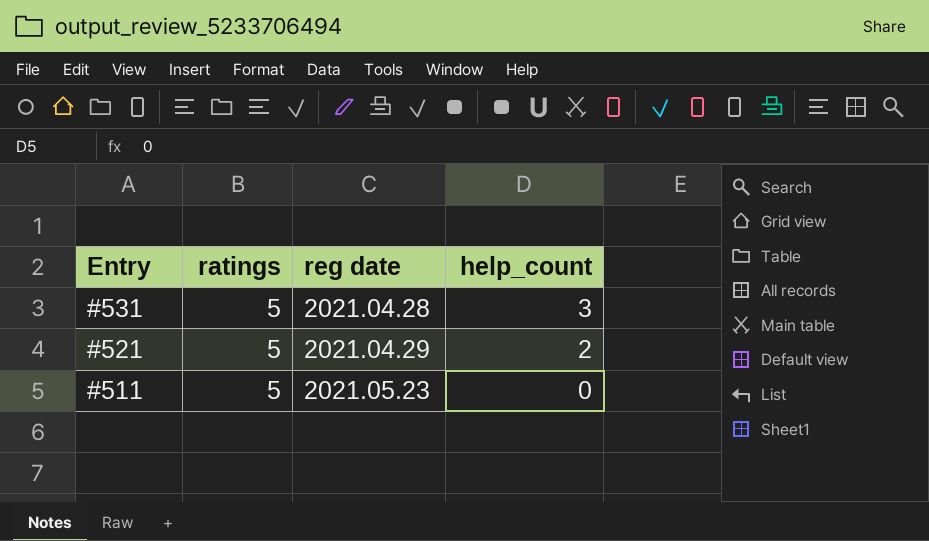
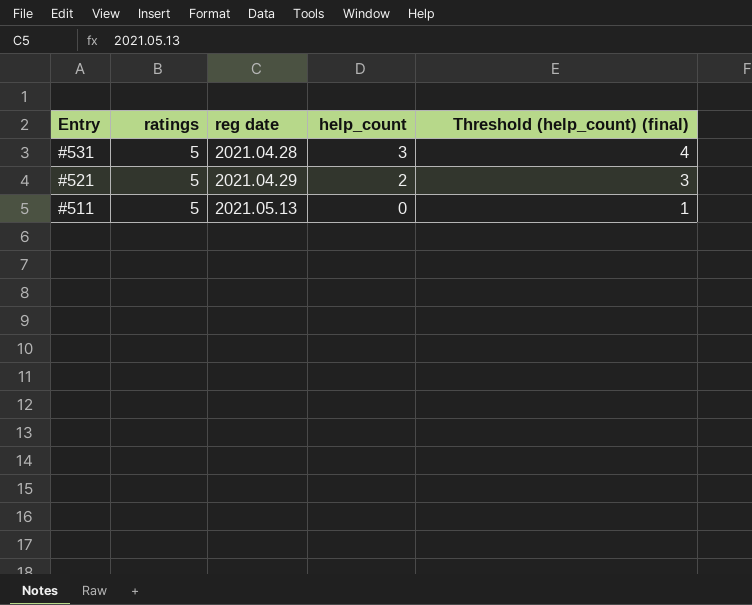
column Threshold (help_count) (final) | formula: none -> [help_count] + 1
#511 | reg date: 2021.05.23 -> 2021.05.13

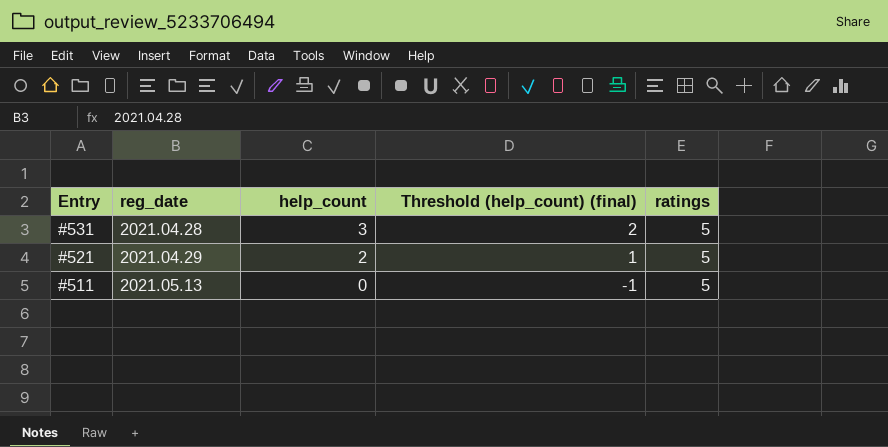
column name: reg date -> reg_date
column Threshold (help_count) (final) | formula: [help_count] + 1 -> [help_count] - 1
column ratings | position: 2 -> 5

